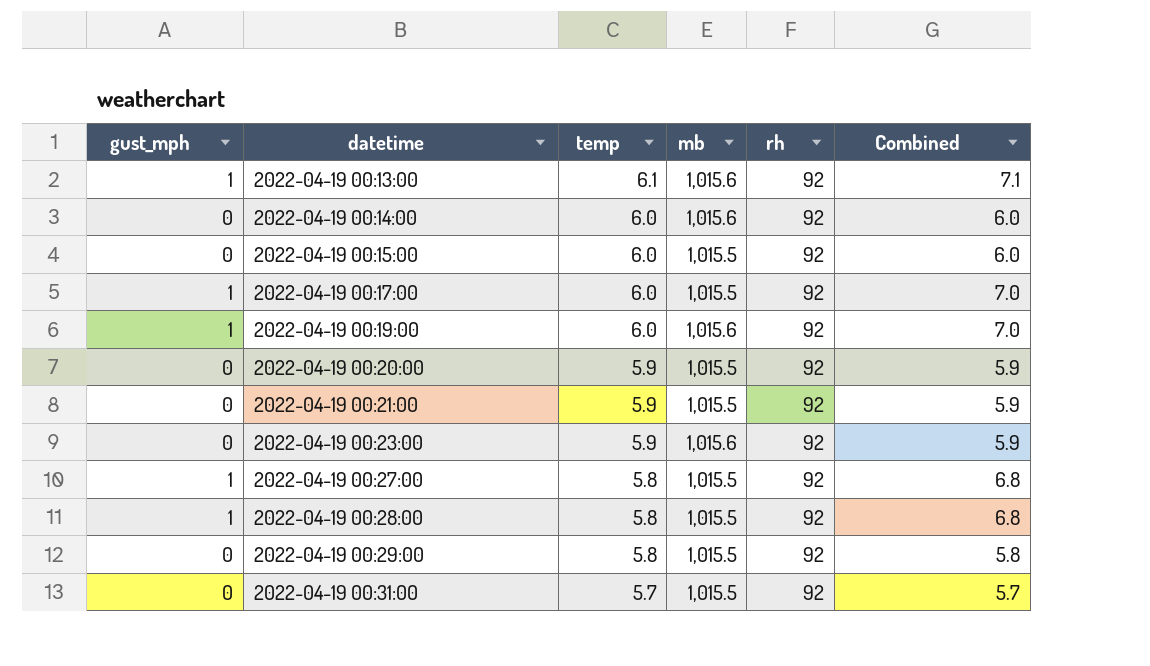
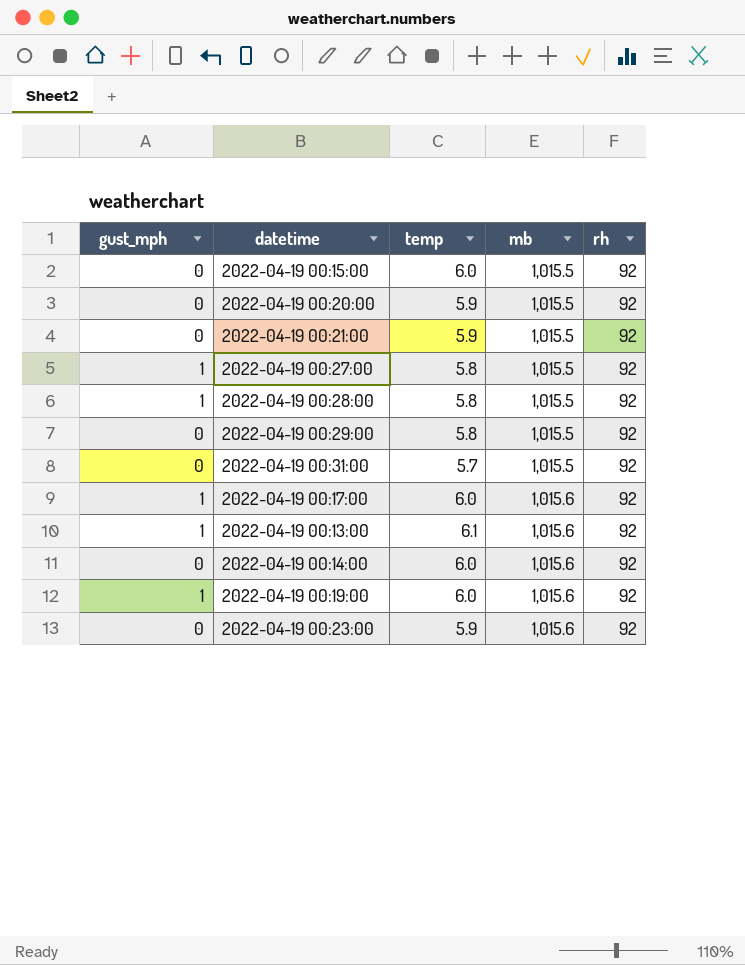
row order: datetime ascending -> mb ascending
column Combined | formula: [gust_mph] + [temp] -> none
2022-04-19 00:17:00 | mb: 1,015.5 -> 1,015.6

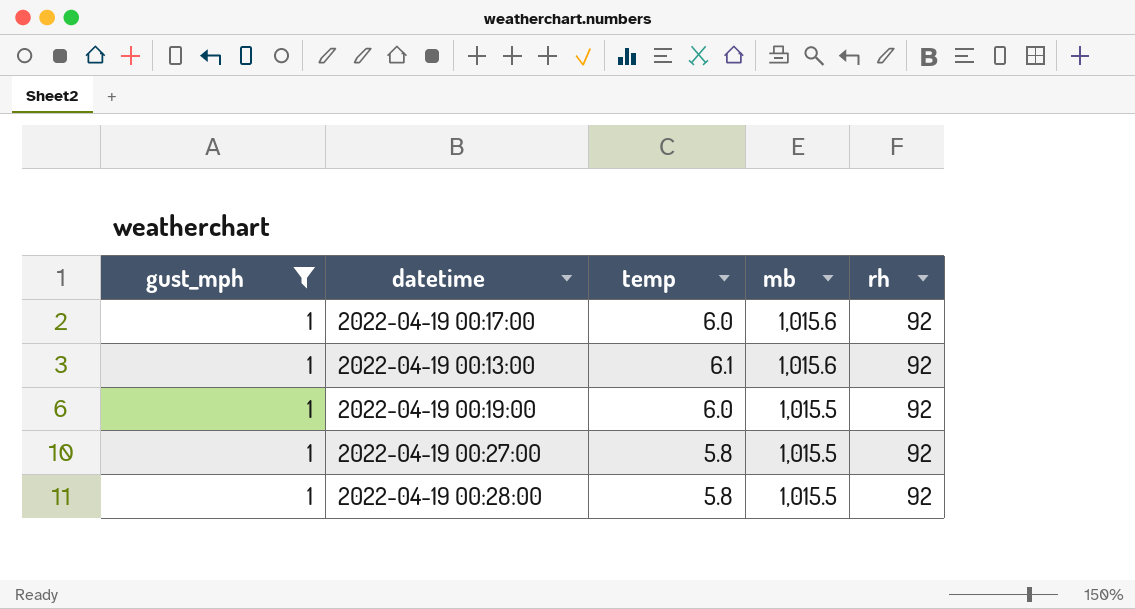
filter: none -> gust_mph = 1
row order: mb ascending -> mb descending
2022-04-19 00:19:00 | mb: 1,015.6 -> 1,015.5

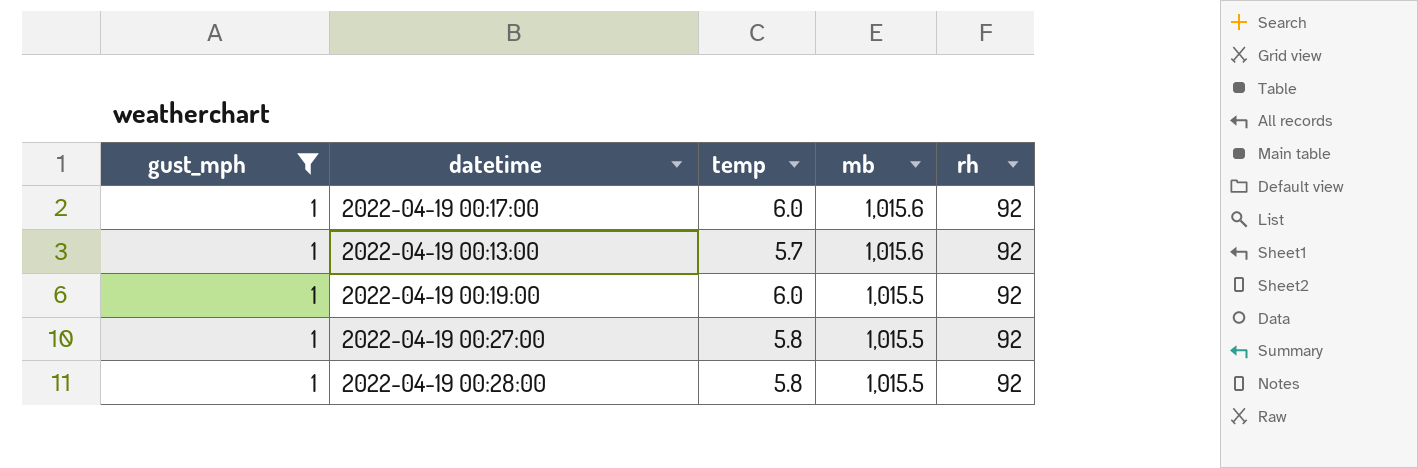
2022-04-19 00:13:00 | temp: 6.1 -> 5.7

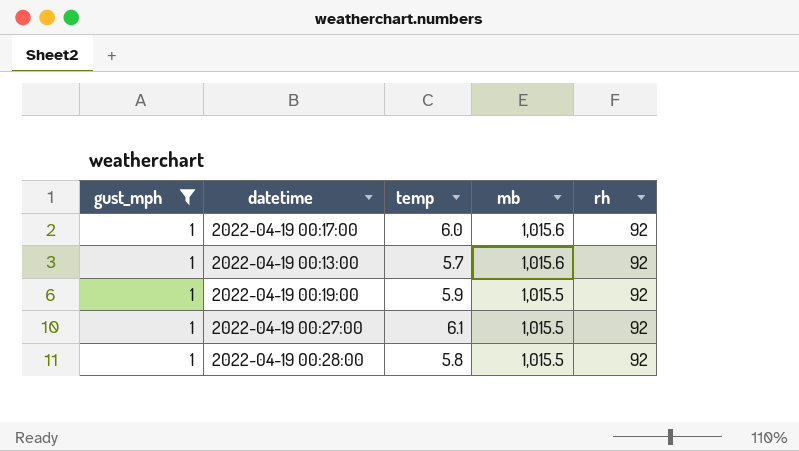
2022-04-19 00:19:00 | temp: 6.0 -> 5.9
2022-04-19 00:27:00 | temp: 5.8 -> 6.1

